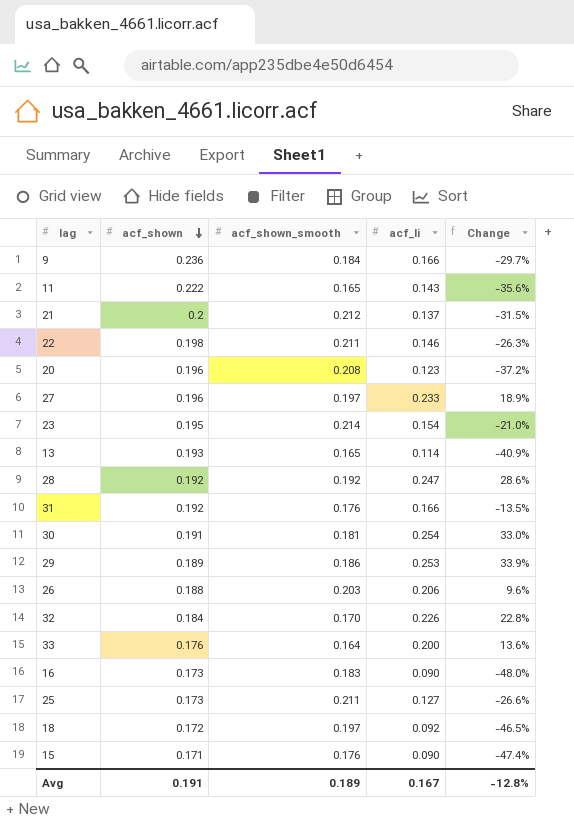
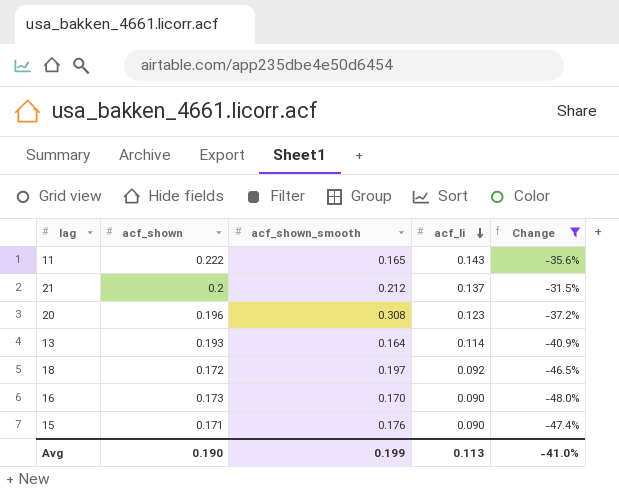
filter: none -> Change <= -31.5%
row order: acf_shown descending -> acf_li descending
20 | acf_shown_smooth: 0.208 -> 0.308
13 | acf_shown_smooth: 0.165 -> 0.164
16 | acf_shown_smooth: 0.183 -> 0.170
Avg | acf_shown: 0.191 -> 0.190
Avg | acf_shown_smooth: 0.189 -> 0.199
Avg | acf_li: 0.167 -> 0.113
Avg | Change: -12.8% -> -41.0%

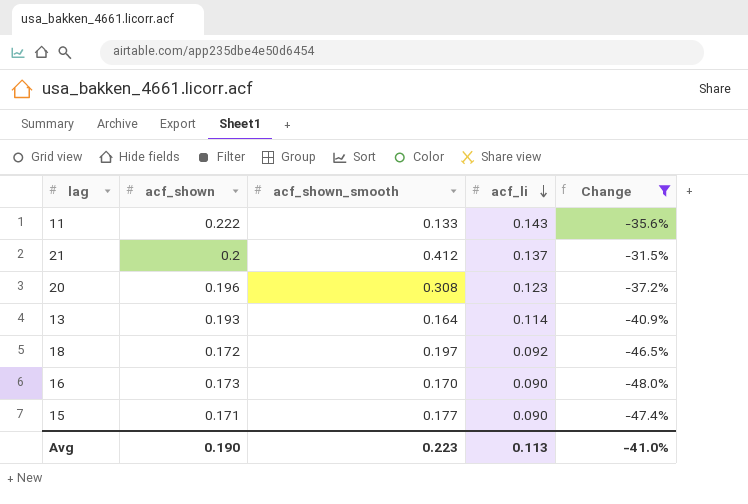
11 | acf_shown_smooth: 0.165 -> 0.133
21 | acf_shown_smooth: 0.212 -> 0.412
15 | acf_shown_smooth: 0.176 -> 0.177
Avg | acf_shown_smooth: 0.199 -> 0.223

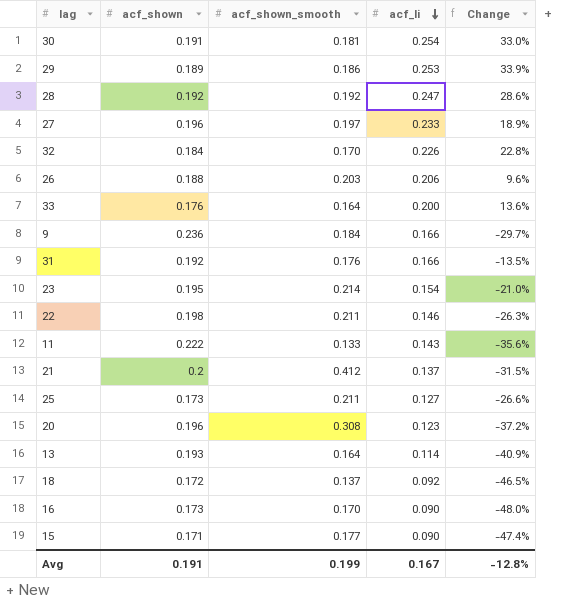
filter: Change <= -31.5% -> none
18 | acf_shown_smooth: 0.197 -> 0.137
Avg | acf_shown: 0.190 -> 0.191
Avg | acf_shown_smooth: 0.223 -> 0.199
Avg | acf_li: 0.113 -> 0.167
Avg | Change: -41.0% -> -12.8%

